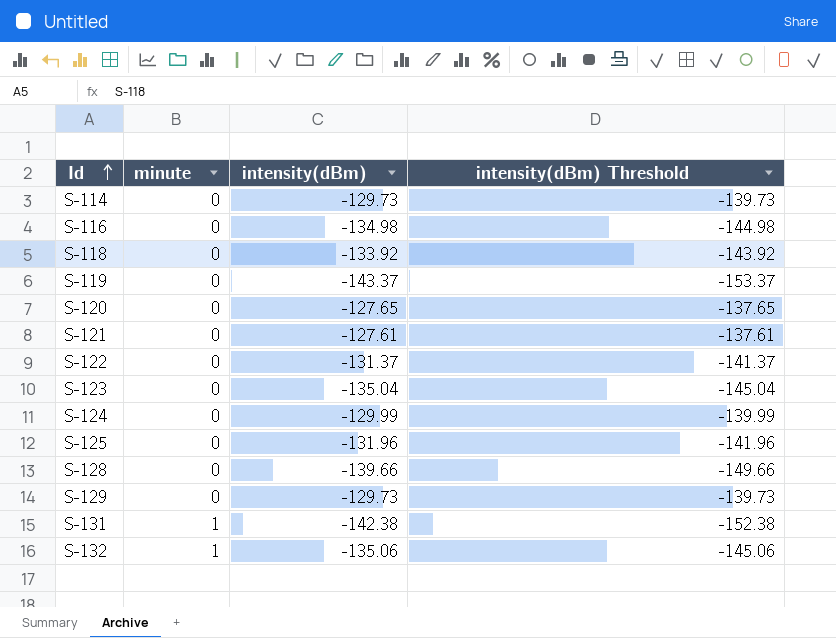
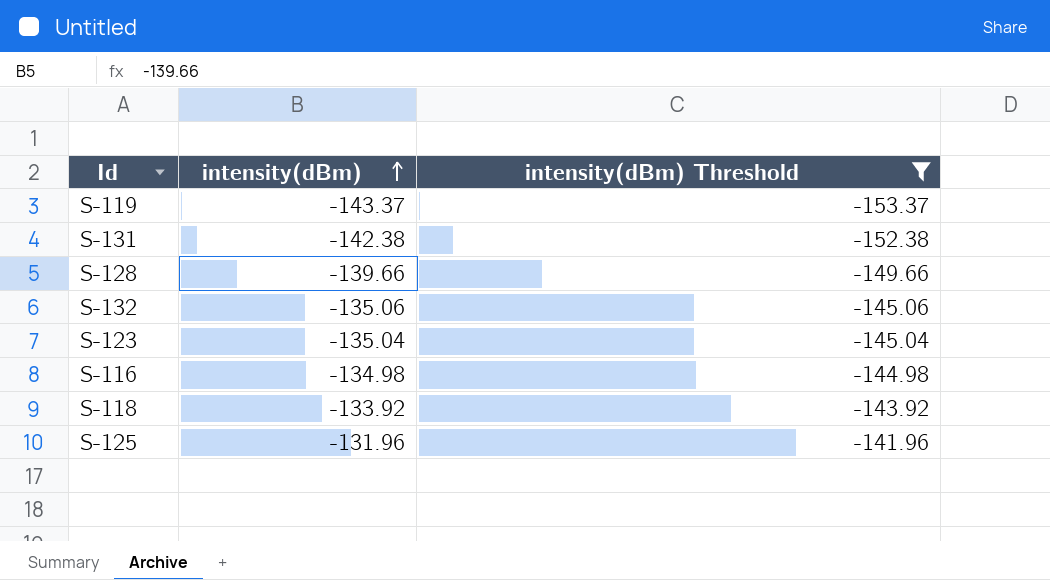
filter: none -> intensity(dBm) Threshold <= -141.96
row order: Id ascending -> intensity(dBm) ascending
column minute | position: 2 -> none

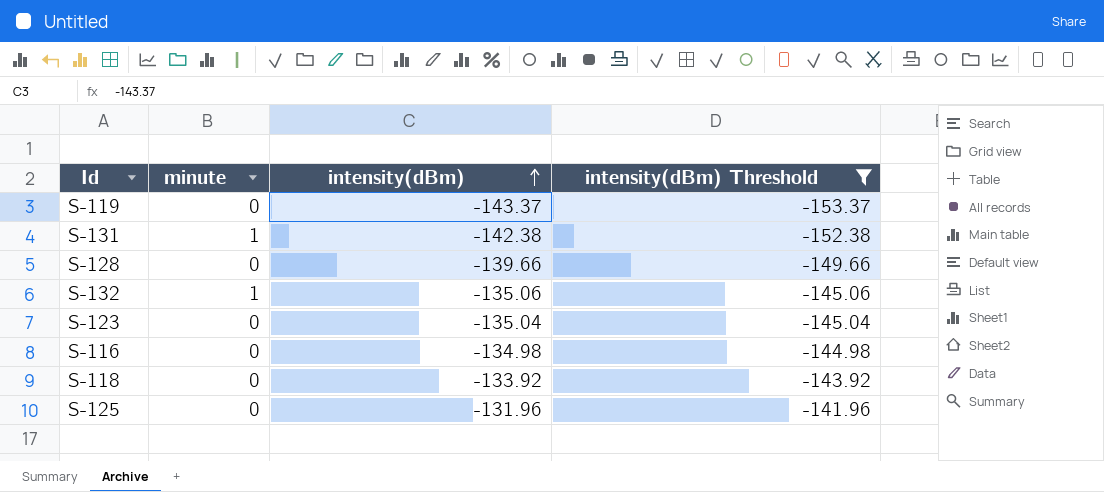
column minute | position: none -> 2

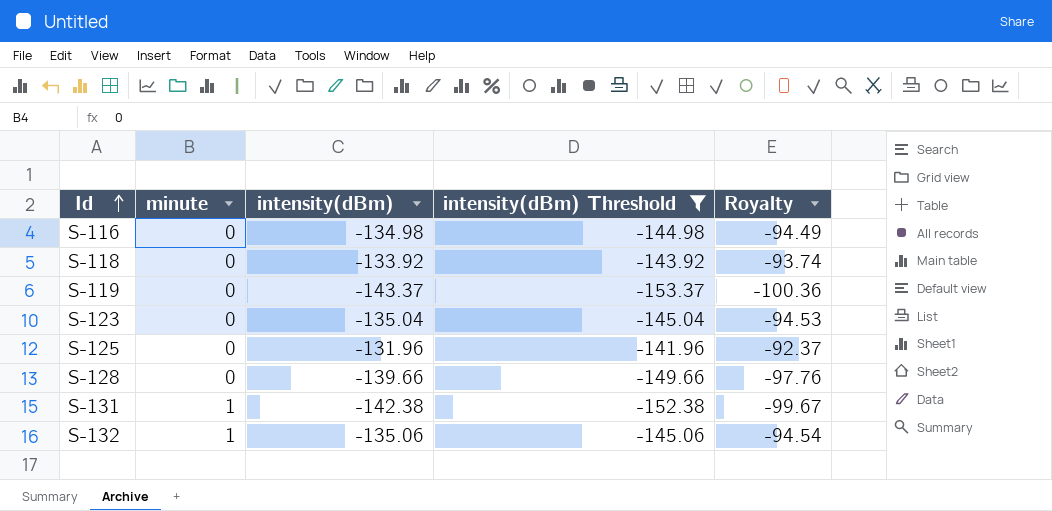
row order: intensity(dBm) ascending -> Id ascending
column Royalty | formula: none -> [intensity(dBm)] * 0.7

